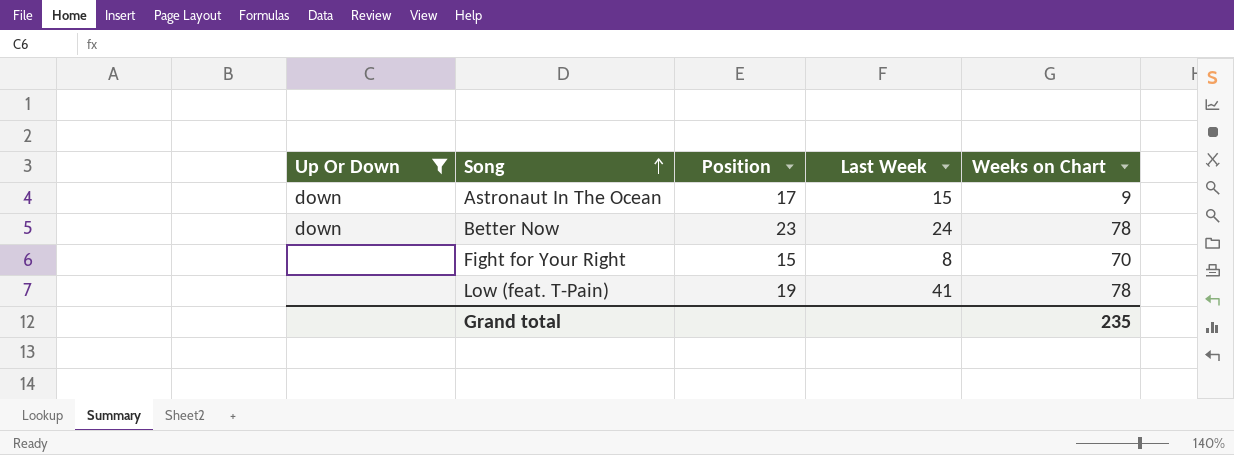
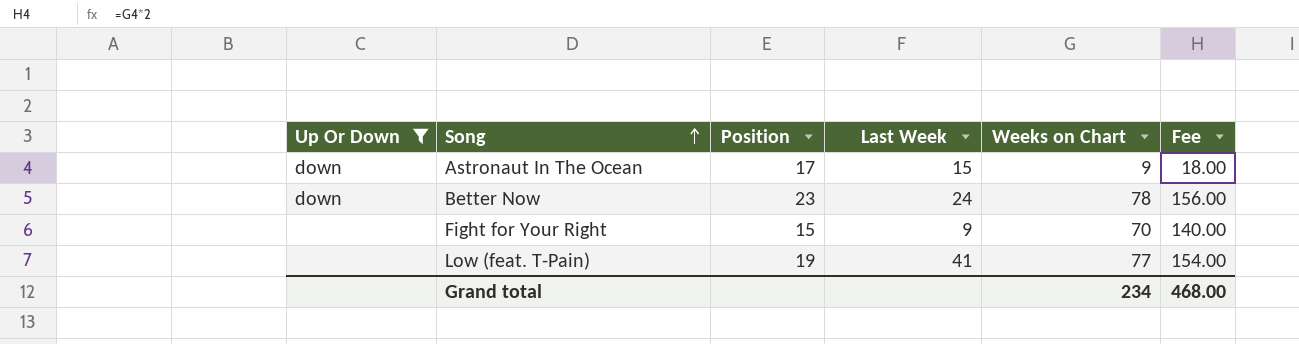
column Fee | formula: none -> [Weeks on Chart] * 2
Fight for Your Right | Last Week: 8 -> 9
Low (feat. T-Pain) | Weeks on Chart: 78 -> 77
Grand total | Weeks on Chart: 235 -> 234

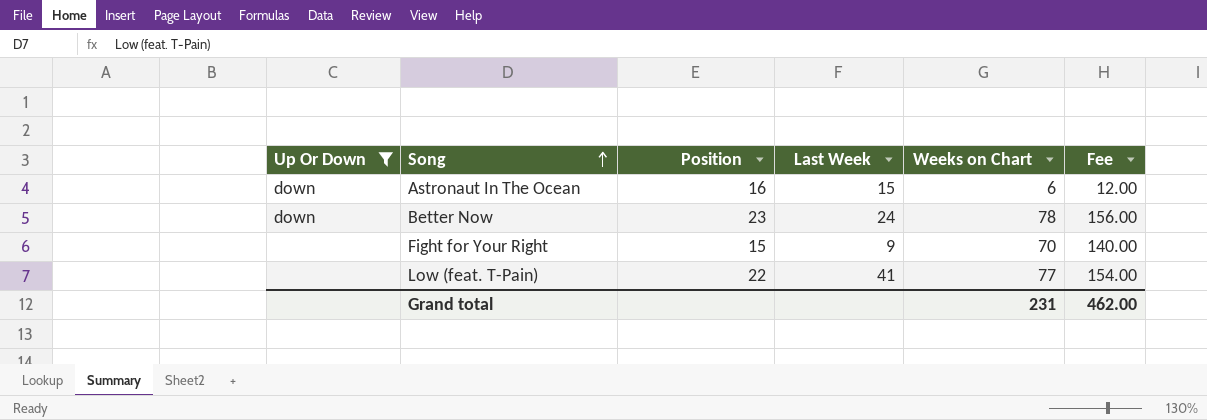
Astronaut In The Ocean | Position: 17 -> 16
Astronaut In The Ocean | Weeks on Chart: 9 -> 6
Astronaut In The Ocean | Fee: 18.00 -> 12.00
Low (feat. T-Pain) | Position: 19 -> 22
Grand total | Weeks on Chart: 234 -> 231
Grand total | Fee: 468.00 -> 462.00

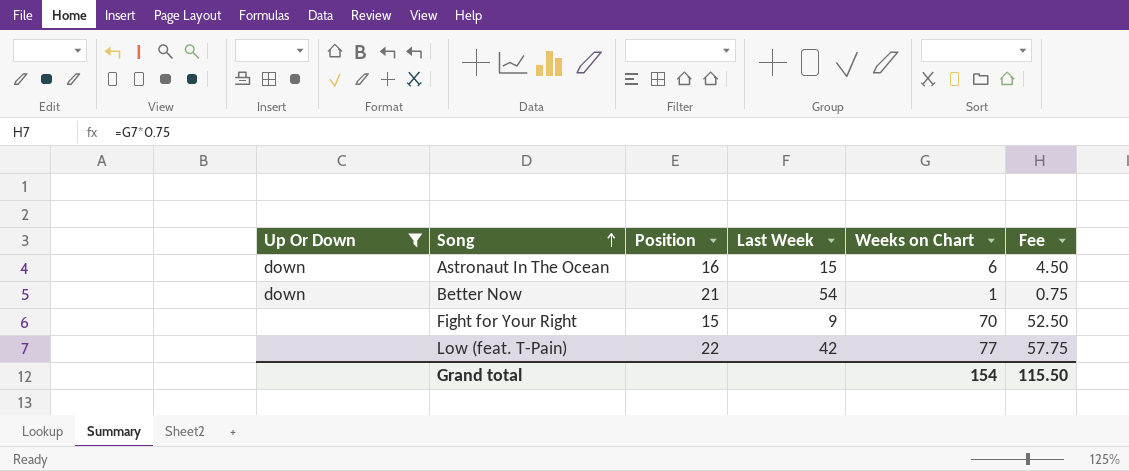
column Fee | formula: [Weeks on Chart] * 2 -> [Weeks on Chart] * 0.75
Better Now | Position: 23 -> 21
Better Now | Last Week: 24 -> 54
Better Now | Weeks on Chart: 78 -> 1
Low (feat. T-Pain) | Last Week: 41 -> 42
Grand total | Weeks on Chart: 231 -> 154
Grand total | Fee: 462.00 -> 115.50

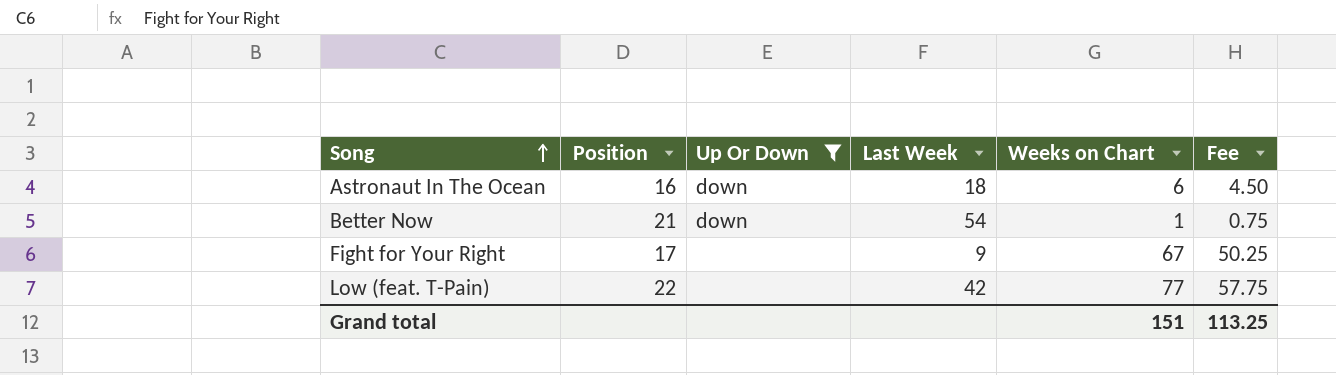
column Up Or Down | position: 1 -> 3
Astronaut In The Ocean | Last Week: 15 -> 18
Fight for Your Right | Position: 15 -> 17
Fight for Your Right | Weeks on Chart: 70 -> 67
Fight for Your Right | Fee: 52.50 -> 50.25
Grand total | Weeks on Chart: 154 -> 151
Grand total | Fee: 115.50 -> 113.25

